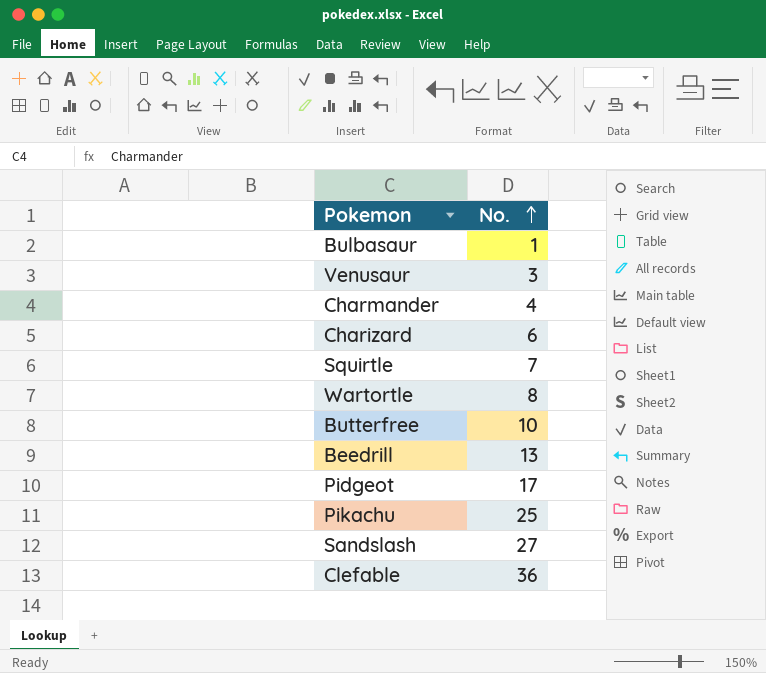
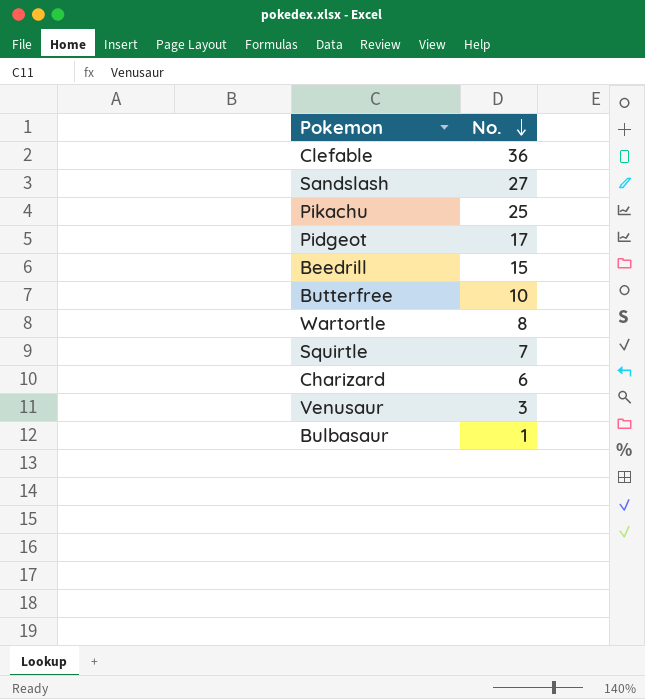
row order: No. ascending -> No. descending
row Charmander: 4 -> none
Beedrill | No.: 13 -> 15

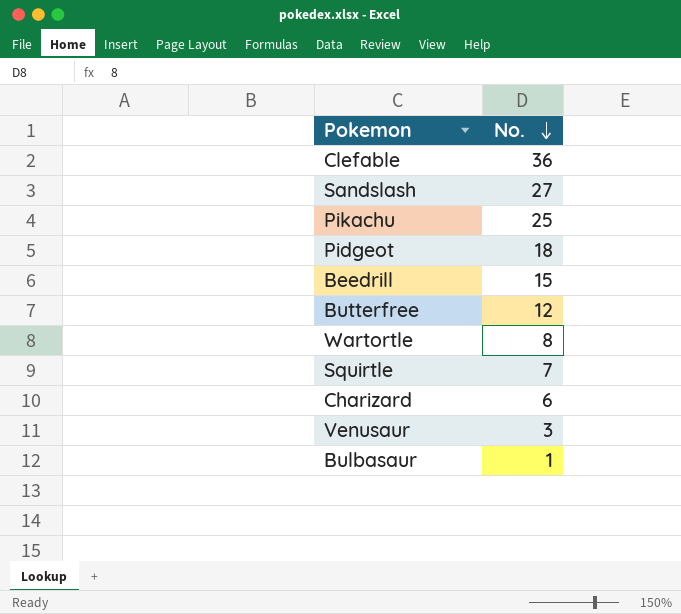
Pidgeot | No.: 17 -> 18
Butterfree | No.: 10 -> 12

